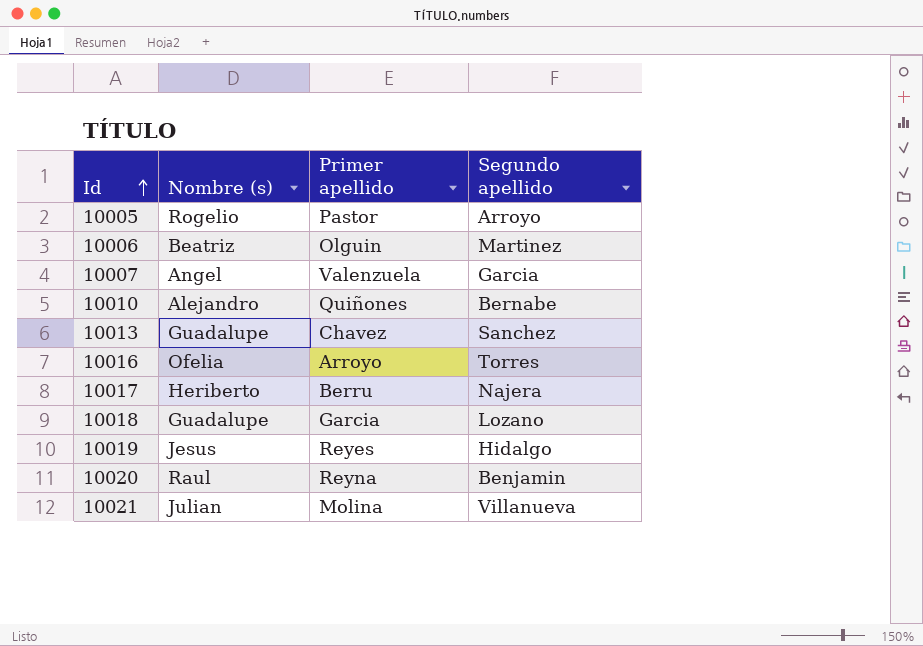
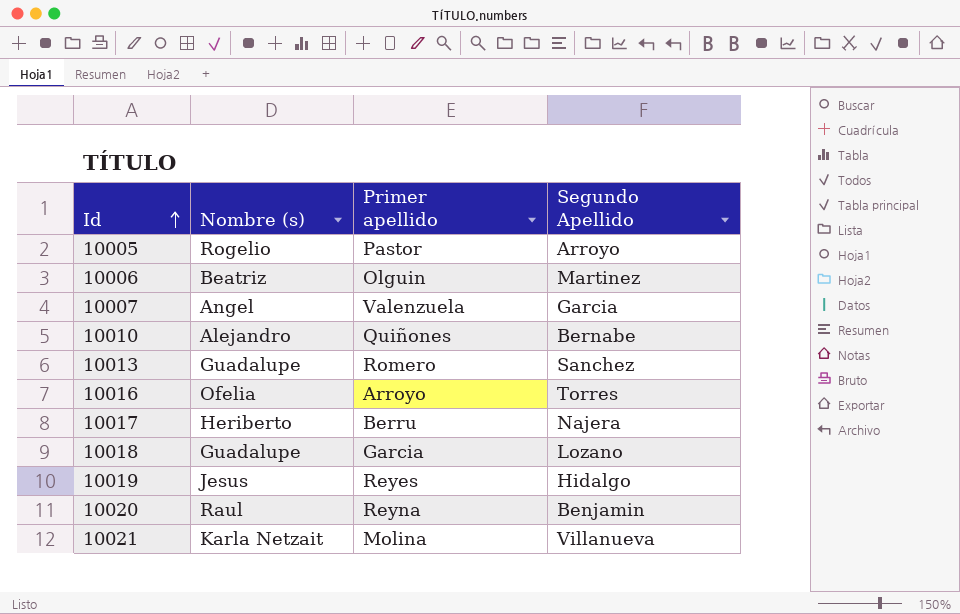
column name: Segundo apellido -> Segundo Apellido
10013 | Primer apellido: Chavez -> Romero
10021 | Nombre (s): Julian -> Karla Netzait

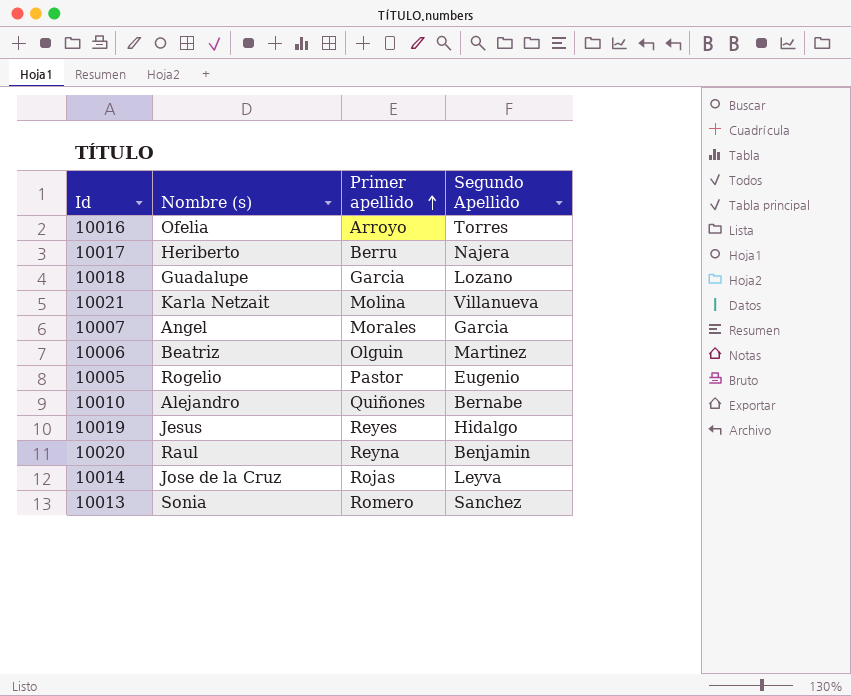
row order: Id ascending -> Primer apellido ascending
10007 | Primer apellido: Valenzuela -> Morales
10005 | Segundo Apellido: Arroyo -> Eugenio
row 10014: none -> Jose de la Cruz | Rojas | Leyva
10013 | Nombre (s): Guadalupe -> Sonia

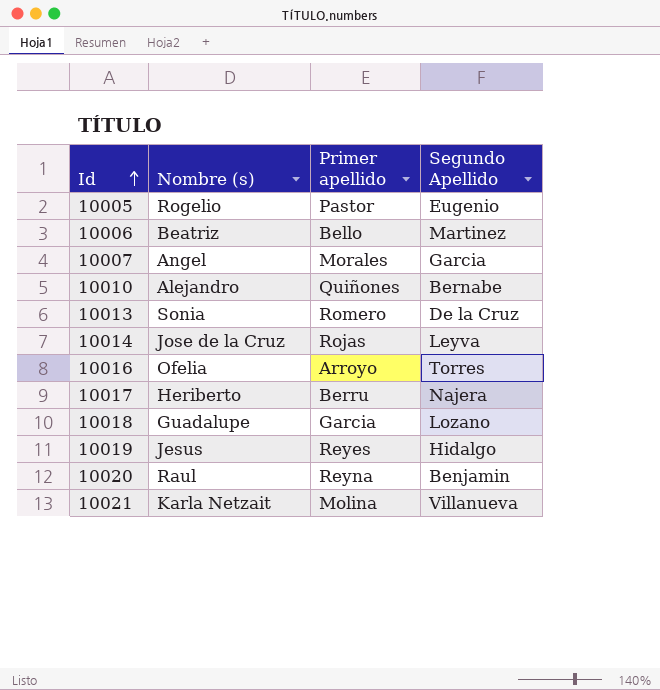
row order: Primer apellido ascending -> Id ascending
10006 | Primer apellido: Olguin -> Bello
10013 | Segundo Apellido: Sanchez -> De la Cruz

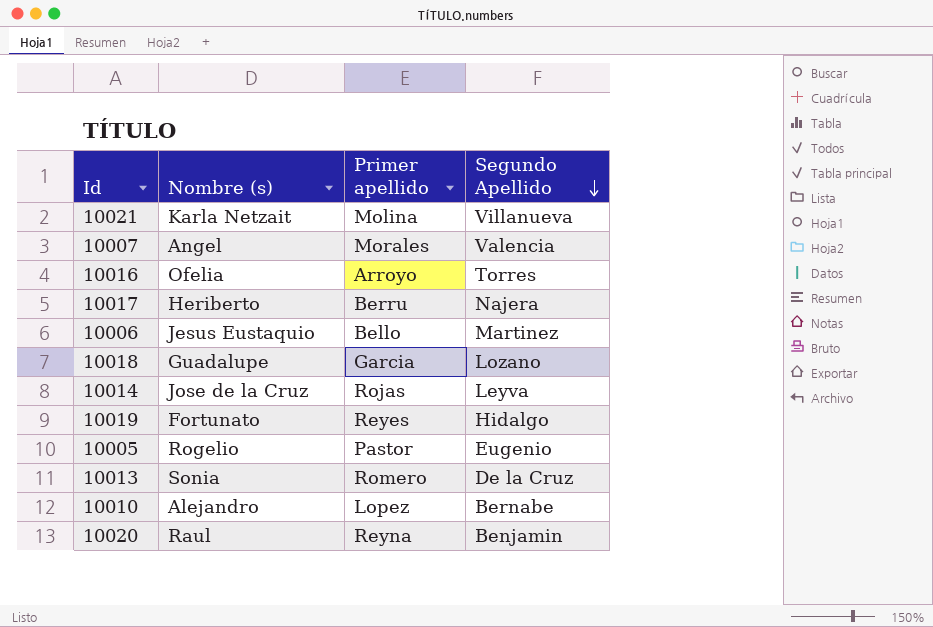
row order: Id ascending -> Segundo Apellido descending
10007 | Segundo Apellido: Garcia -> Valencia
10006 | Nombre (s): Beatriz -> Jesus Eustaquio
10019 | Nombre (s): Jesus -> Fortunato
10010 | Primer apellido: Quiñones -> Lopez

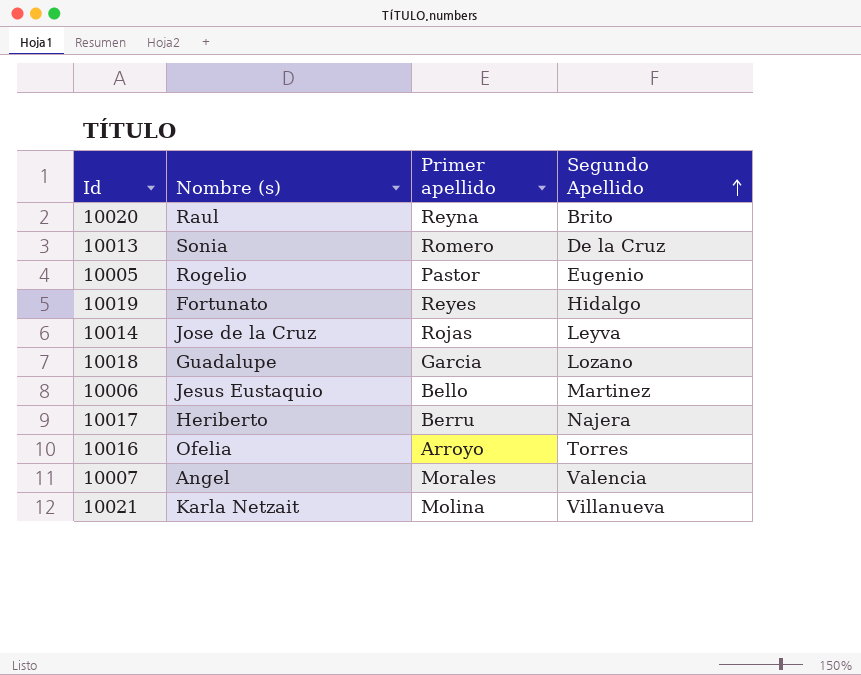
row order: Segundo Apellido descending -> Segundo Apellido ascending
row 10010: Alejandro | Lopez | Bernabe -> none
10020 | Segundo Apellido: Benjamin -> Brito

